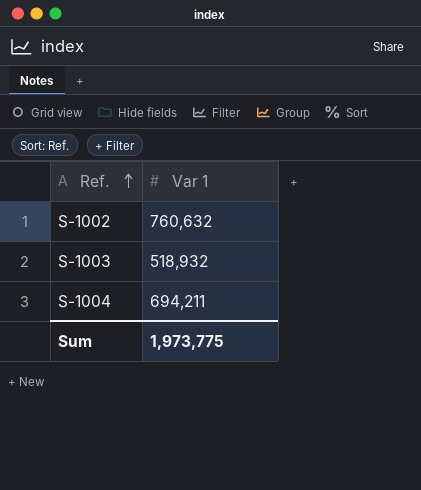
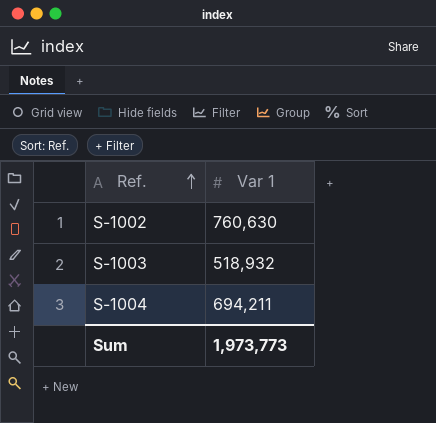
S-1002 | Var 1: 760,632 -> 760,630
Sum | Var 1: 1,973,775 -> 1,973,773

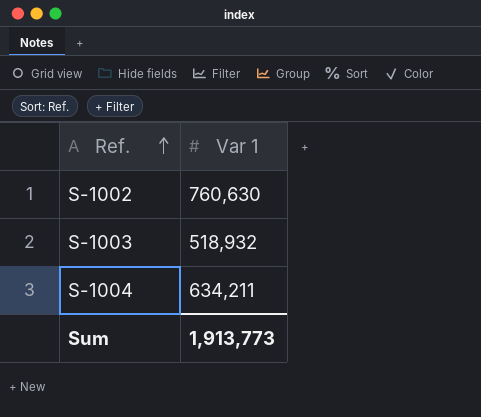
S-1004 | Var 1: 694,211 -> 634,211
Sum | Var 1: 1,973,773 -> 1,913,773

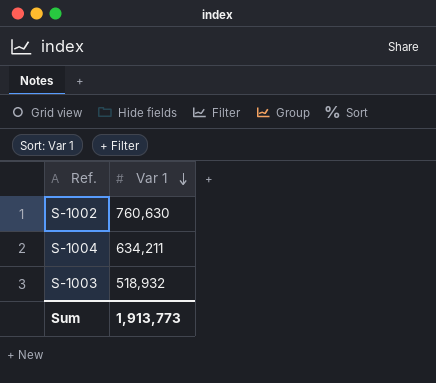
row order: Ref. ascending -> Var 1 descending

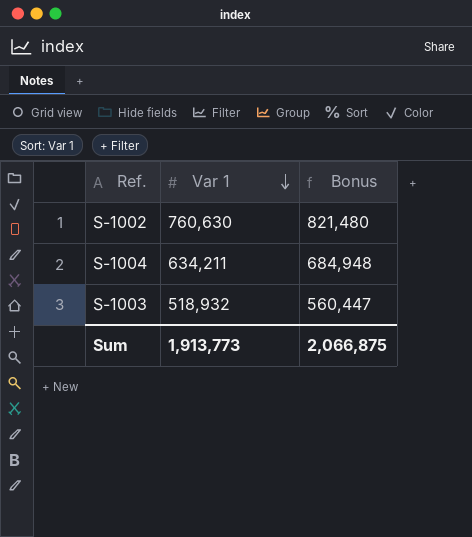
column Bonus | formula: none -> [Var 1] * 1.08

